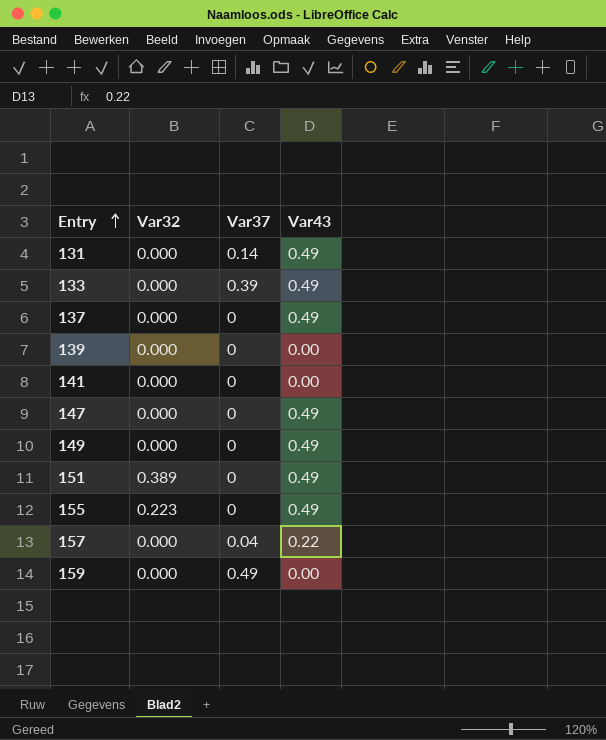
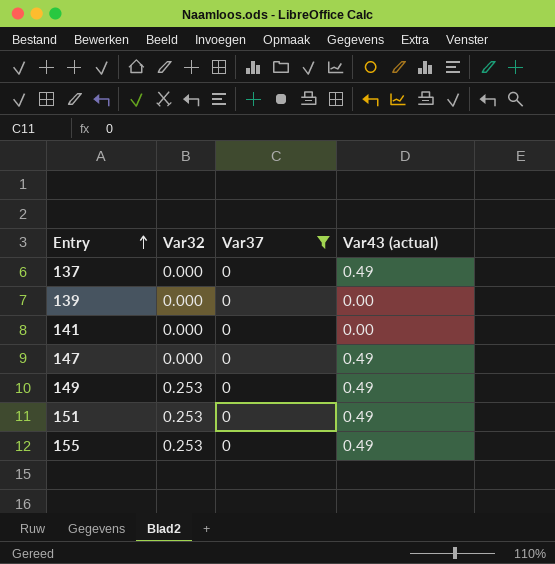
filter: none -> Var37 = 0
column name: Var43 -> Var43 (actual)
149 | Var32: 0.000 -> 0.253
151 | Var32: 0.389 -> 0.253
155 | Var32: 0.223 -> 0.253

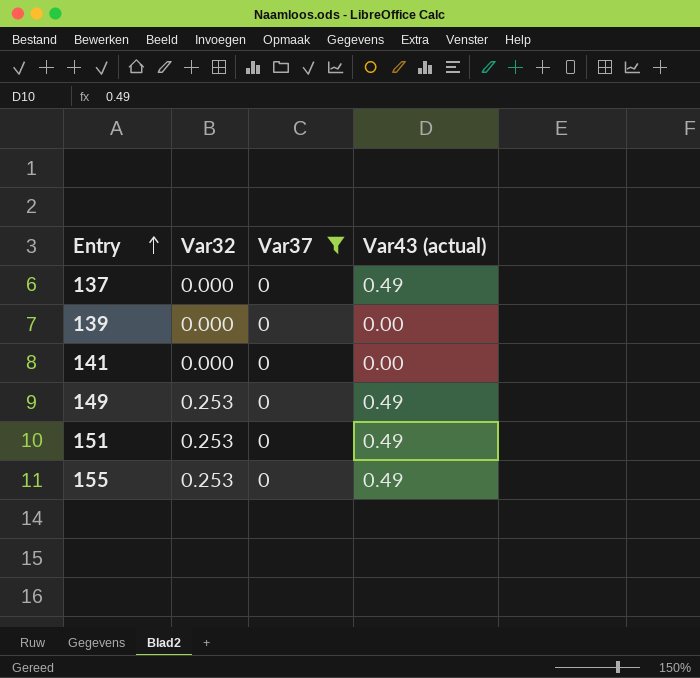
row 147: 0.000 | 0 | 0.49 -> none

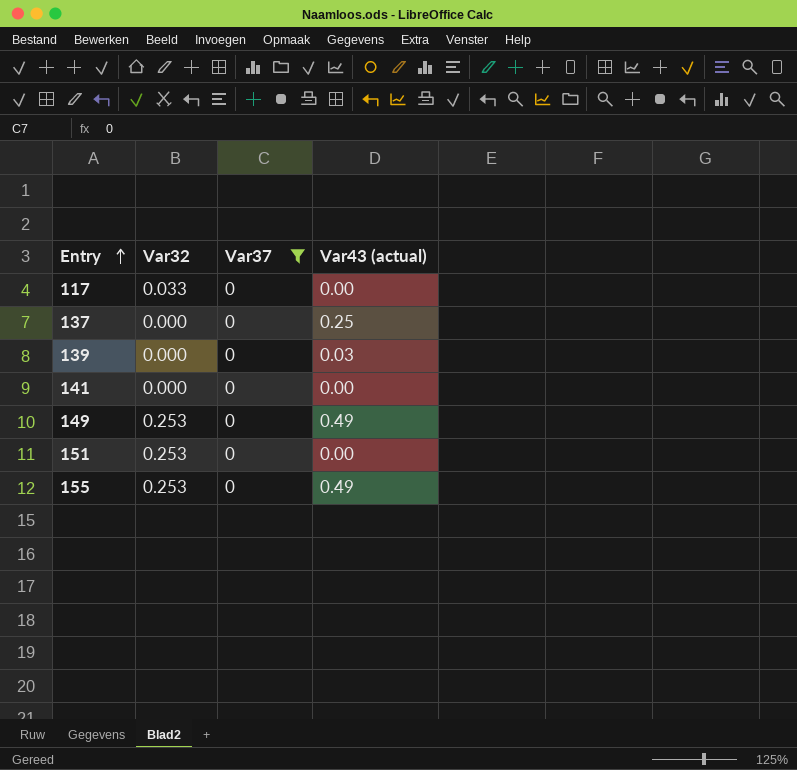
row 117: none -> 0.033 | 0 | 0.00
137 | Var43 (actual): 0.49 -> 0.25
139 | Var43 (actual): 0.00 -> 0.03
151 | Var43 (actual): 0.49 -> 0.00

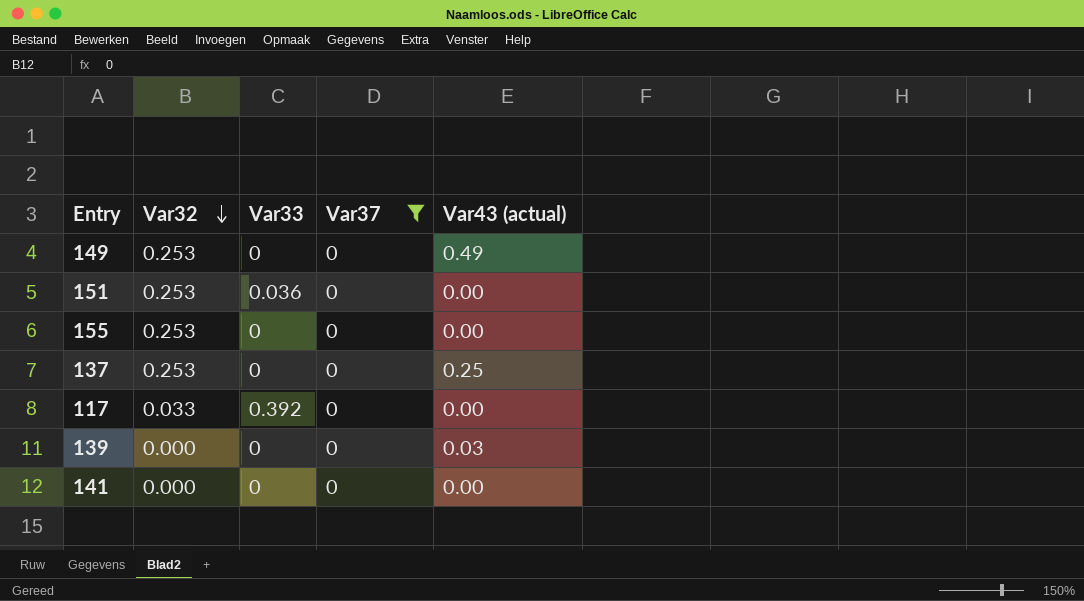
row order: Entry ascending -> Var32 descending
column Var33 | position: none -> 3
155 | Var43 (actual): 0.49 -> 0.00
137 | Var32: 0.000 -> 0.253

